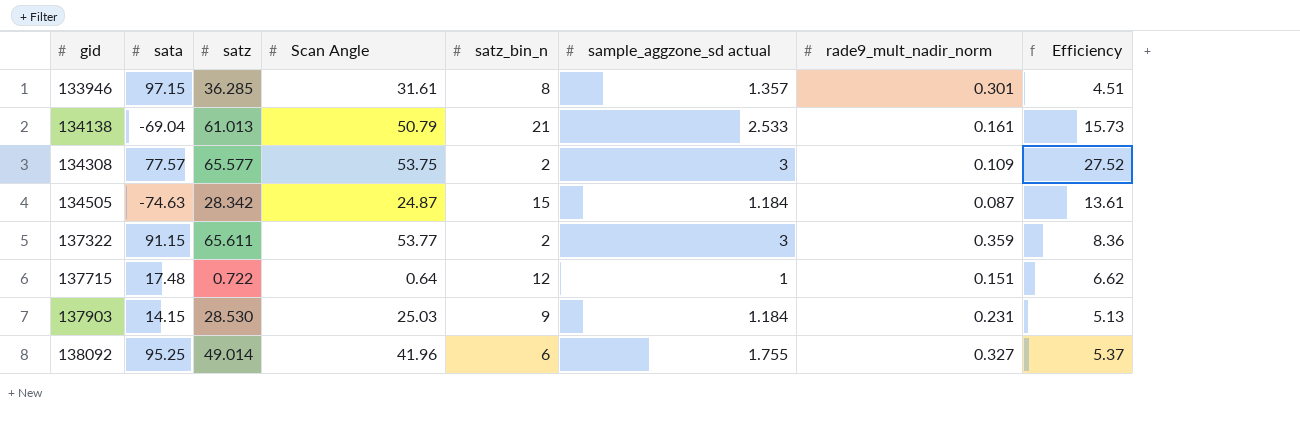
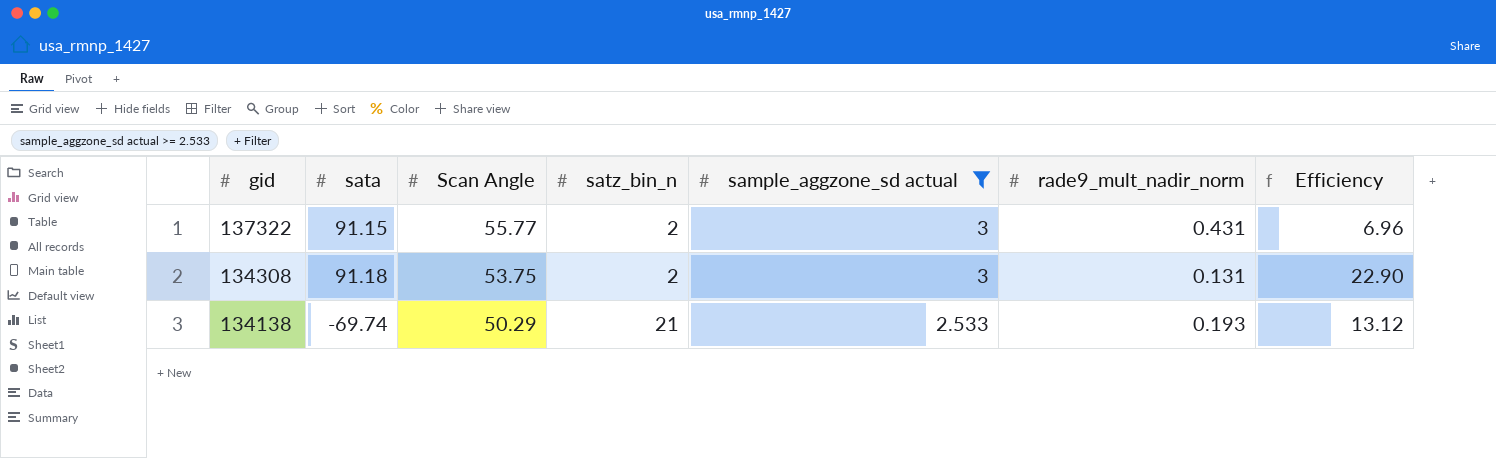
filter: none -> sample_aggzone_sd actual >= 2.533
row order: gid ascending -> gid descending
column satz | position: 3 -> none
137322 | Scan Angle: 53.77 -> 55.77
137322 | rade9_mult_nadir_norm: 0.359 -> 0.431
137322 | Efficiency: 8.36 -> 6.96
134308 | sata: 77.57 -> 91.18
134308 | rade9_mult_nadir_norm: 0.109 -> 0.131
134308 | Efficiency: 27.52 -> 22.90
134138 | sata: -69.04 -> -69.74
134138 | Scan Angle: 50.79 -> 50.29
134138 | rade9_mult_nadir_norm: 0.161 -> 0.193
134138 | Efficiency: 15.73 -> 13.12

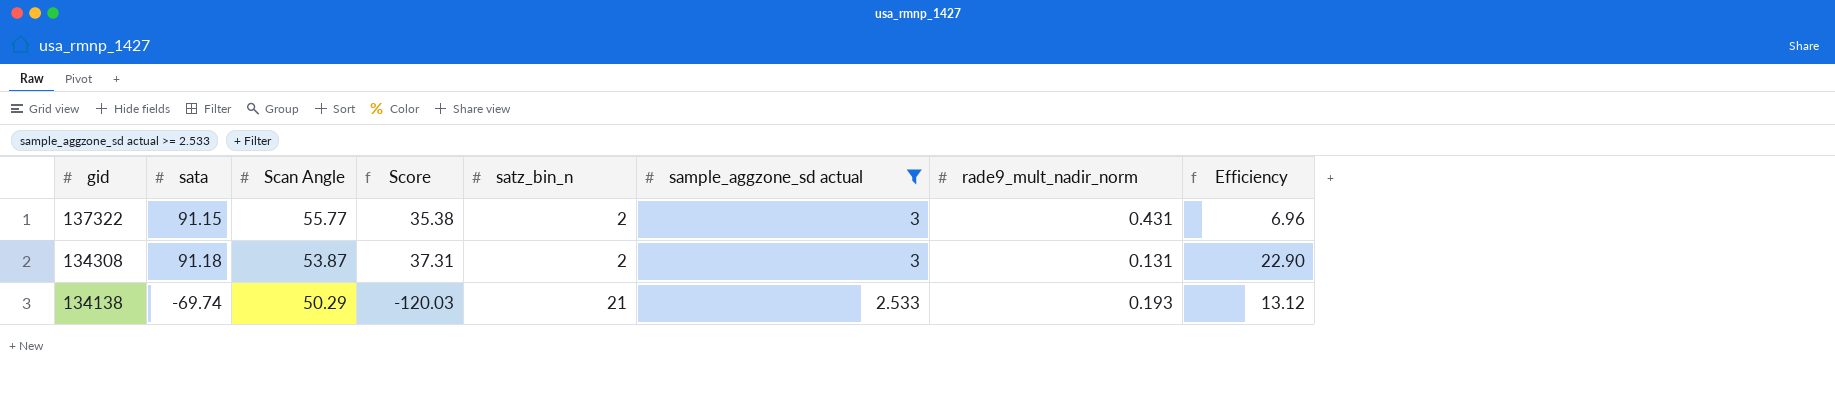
column Score | formula: none -> [sata] - [Scan Angle]
134308 | Scan Angle: 53.75 -> 53.87

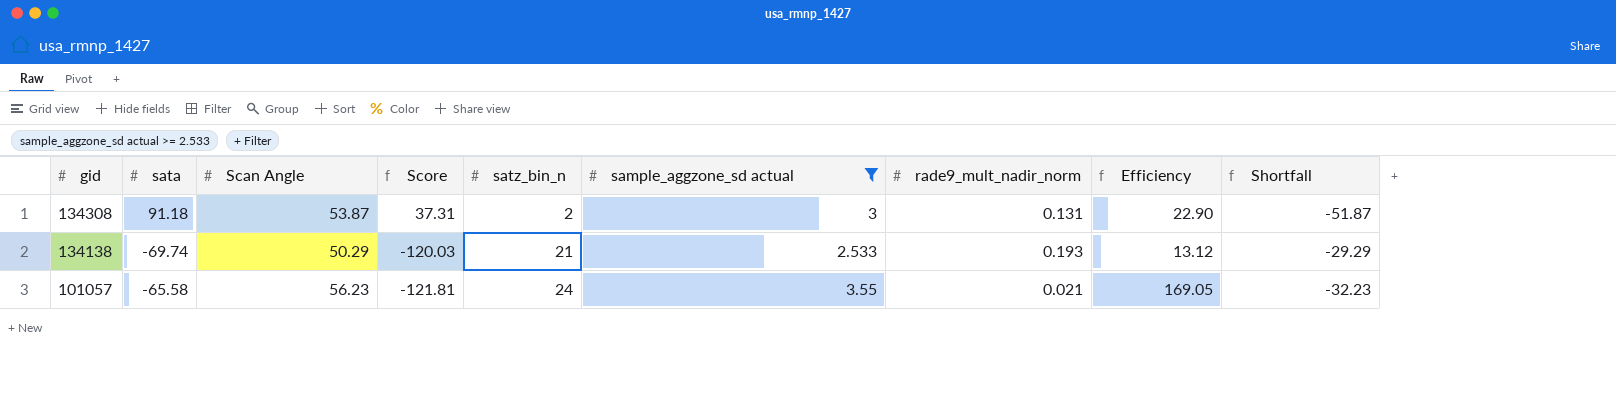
column Shortfall | formula: none -> [satz_bin_n] - [Scan Angle]
row 137322: 91.15 | 55.77 | 35.38 | 2 | 3 | 0.431 | 6.96 -> none
row 101057: none -> -65.58 | 56.23 | -121.81 | 24 | 3.55 | 0.021 | 169.05 | -32.23

